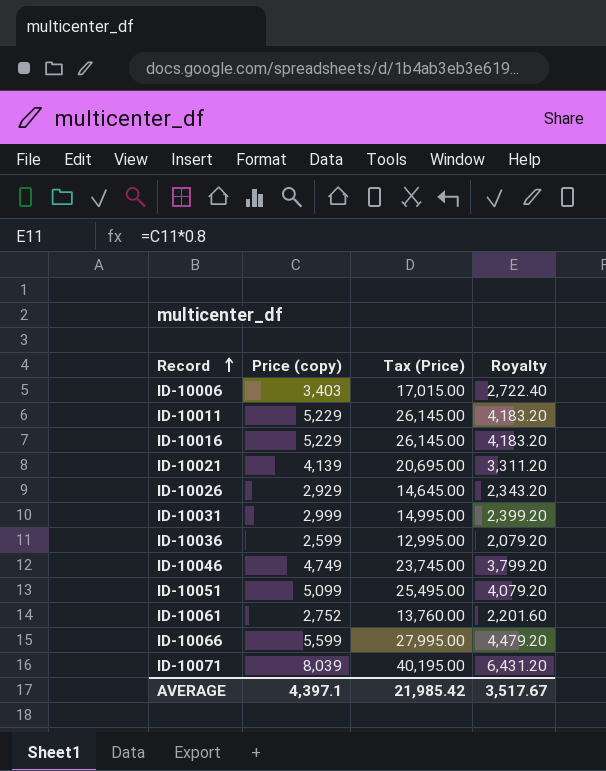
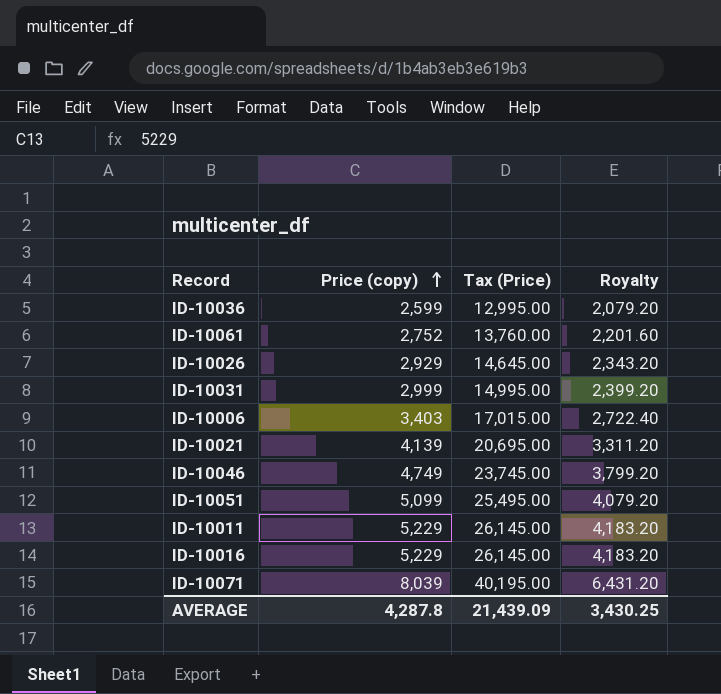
row order: Record ascending -> Price (copy) ascending
row ID-10066: 5,599 | 27,995.00 | 4,479.20 -> none
AVERAGE | Price (copy): 4,397.1 -> 4,287.8
AVERAGE | Tax (Price): 21,985.42 -> 21,439.09
AVERAGE | Royalty: 3,517.67 -> 3,430.25

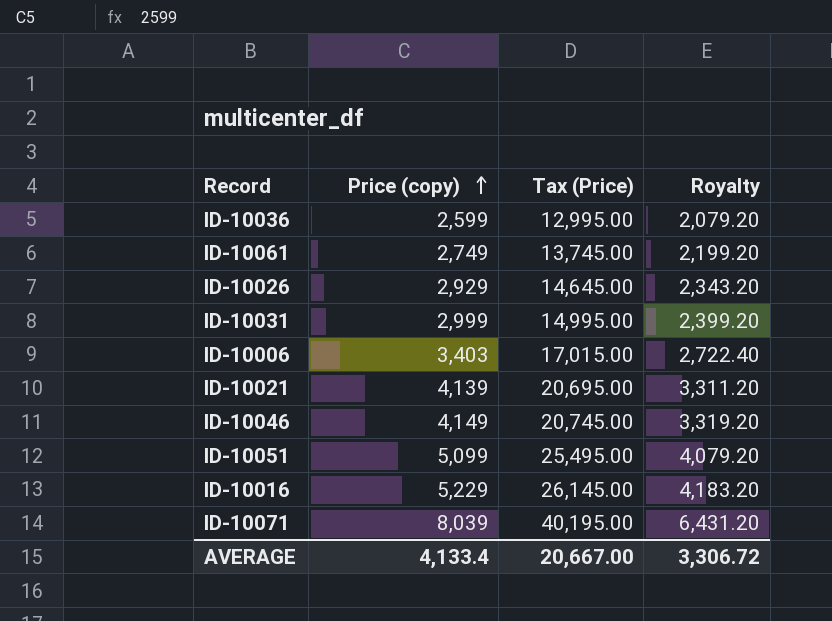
row ID-10011: 5,229 | 26,145.00 | 4,183.20 -> none
ID-10061 | Price (copy): 2,752 -> 2,749
ID-10061 | Tax (Price): 13,760.00 -> 13,745.00
ID-10061 | Royalty: 2,201.60 -> 2,199.20
ID-10046 | Price (copy): 4,749 -> 4,149
ID-10046 | Tax (Price): 23,745.00 -> 20,745.00
ID-10046 | Royalty: 3,799.20 -> 3,319.20
AVERAGE | Price (copy): 4,287.8 -> 4,133.4
AVERAGE | Tax (Price): 21,439.09 -> 20,667.00
AVERAGE | Royalty: 3,430.25 -> 3,306.72

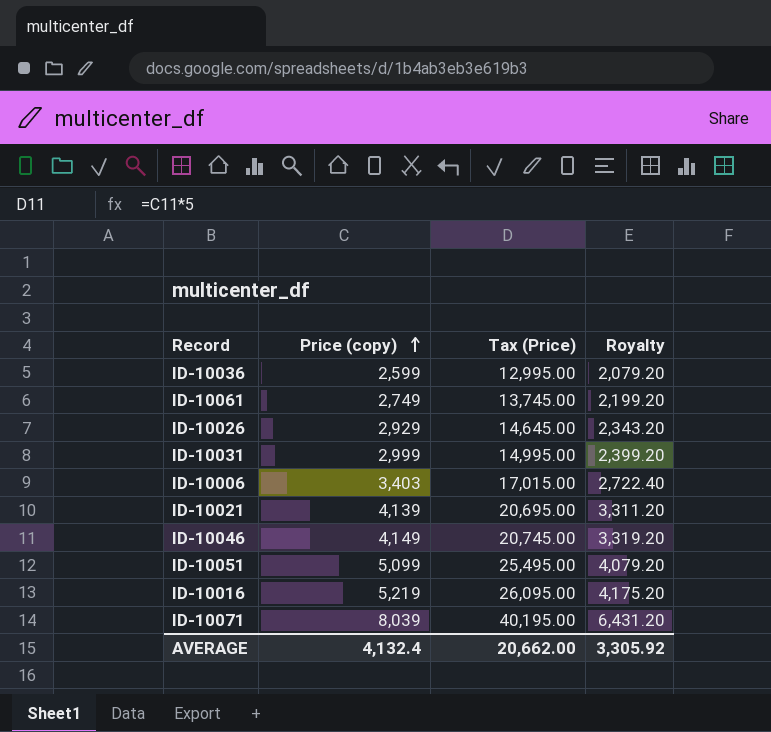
ID-10016 | Price (copy): 5,229 -> 5,219
ID-10016 | Tax (Price): 26,145.00 -> 26,095.00
ID-10016 | Royalty: 4,183.20 -> 4,175.20
AVERAGE | Price (copy): 4,133.4 -> 4,132.4
AVERAGE | Tax (Price): 20,667.00 -> 20,662.00
AVERAGE | Royalty: 3,306.72 -> 3,305.92

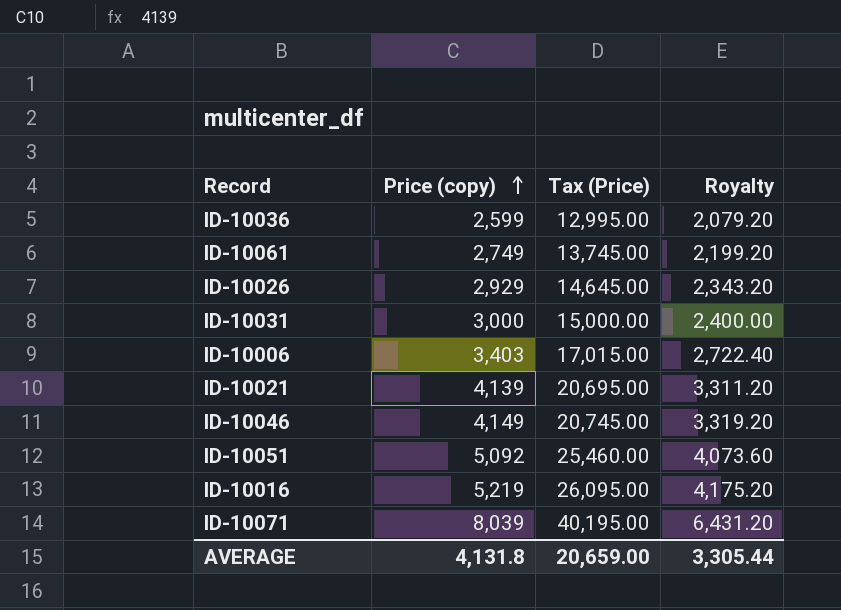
ID-10031 | Price (copy): 2,999 -> 3,000
ID-10031 | Tax (Price): 14,995.00 -> 15,000.00
ID-10031 | Royalty: 2,399.20 -> 2,400.00
ID-10051 | Price (copy): 5,099 -> 5,092
ID-10051 | Tax (Price): 25,495.00 -> 25,460.00
ID-10051 | Royalty: 4,079.20 -> 4,073.60
AVERAGE | Price (copy): 4,132.4 -> 4,131.8
AVERAGE | Tax (Price): 20,662.00 -> 20,659.00
AVERAGE | Royalty: 3,305.92 -> 3,305.44

